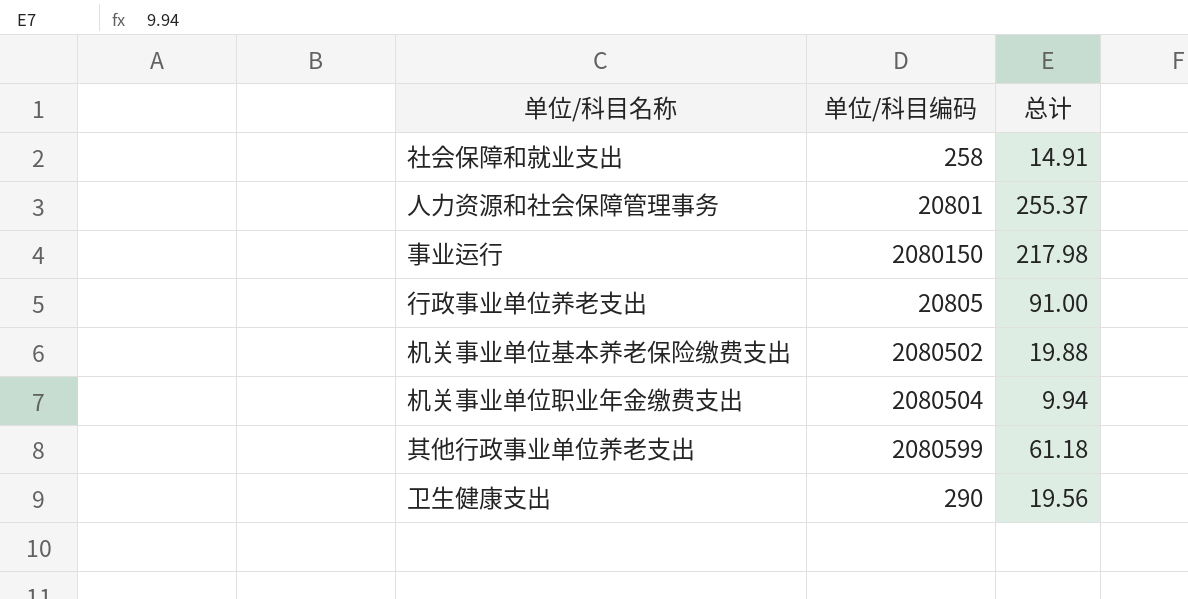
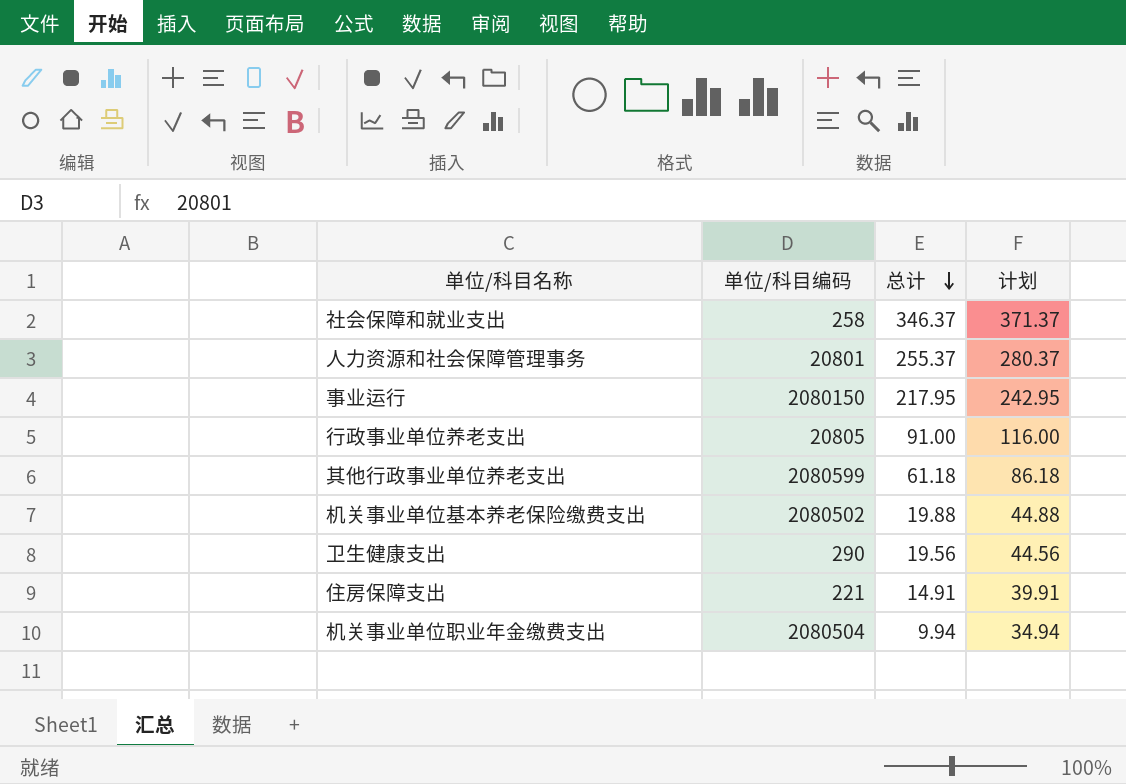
row order: none -> 总计 descending
column 计划 | formula: none -> [总计] + 25
社会保障和就业支出 | 总计: 14.91 -> 346.37
事业运行 | 总计: 217.98 -> 217.95
row 住房保障支出: none -> 221 | 14.91 | 39.91

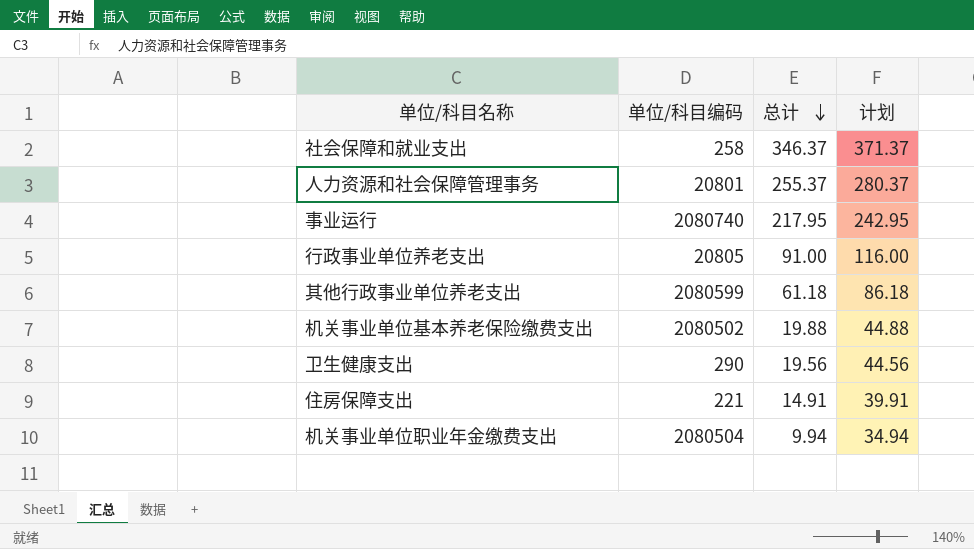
事业运行 | 单位/科目编码: 2080150 -> 2080740

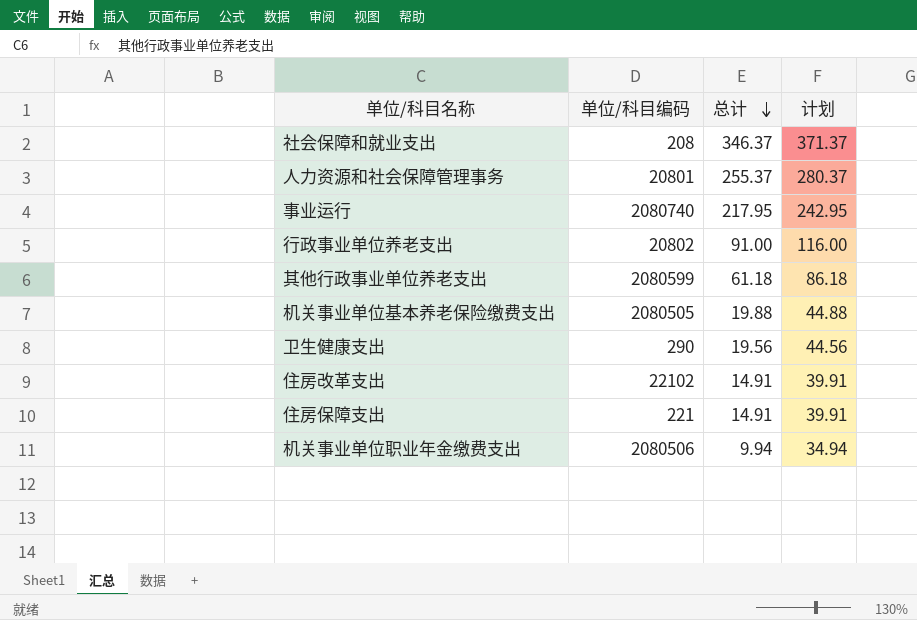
社会保障和就业支出 | 单位/科目编码: 258 -> 208
行政事业单位养老支出 | 单位/科目编码: 20805 -> 20802
机关事业单位基本养老保险缴费支出 | 单位/科目编码: 2080502 -> 2080505
row 住房改革支出: none -> 22102 | 14.91 | 39.91
机关事业单位职业年金缴费支出 | 单位/科目编码: 2080504 -> 2080506

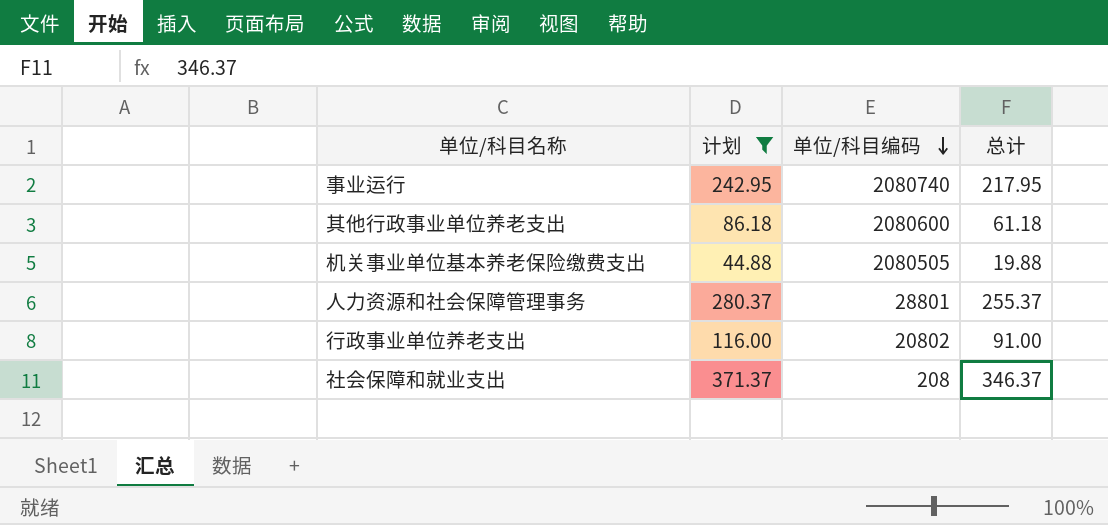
filter: none -> 计划 >= 44.88
row order: 总计 descending -> 单位/科目编码 descending
column 计划 | position: 4 -> 2
其他行政事业单位养老支出 | 单位/科目编码: 2080599 -> 2080600
人力资源和社会保障管理事务 | 单位/科目编码: 20801 -> 28801

